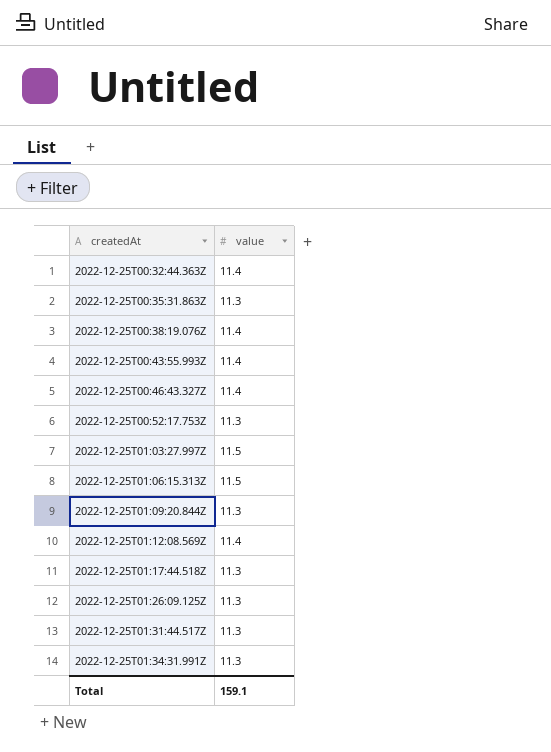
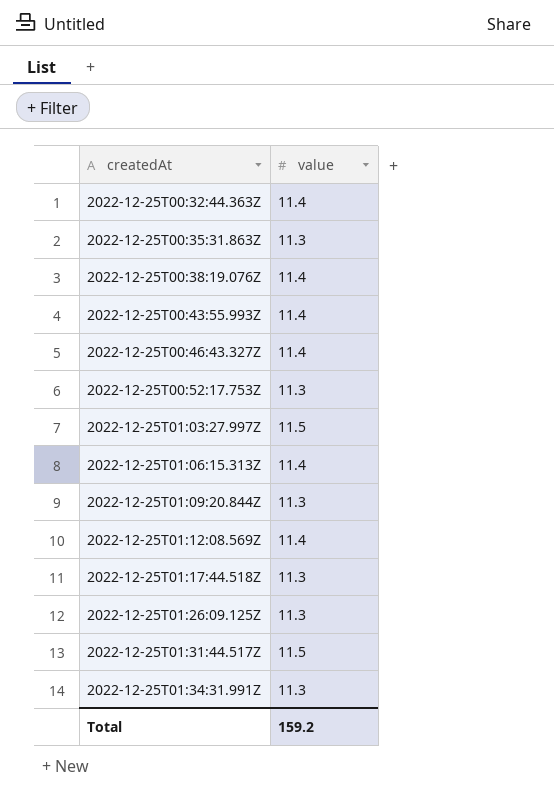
2022-12-25T01:06:15.313Z | value: 11.5 -> 11.4
2022-12-25T01:31:44.517Z | value: 11.3 -> 11.5
Total | value: 159.1 -> 159.2

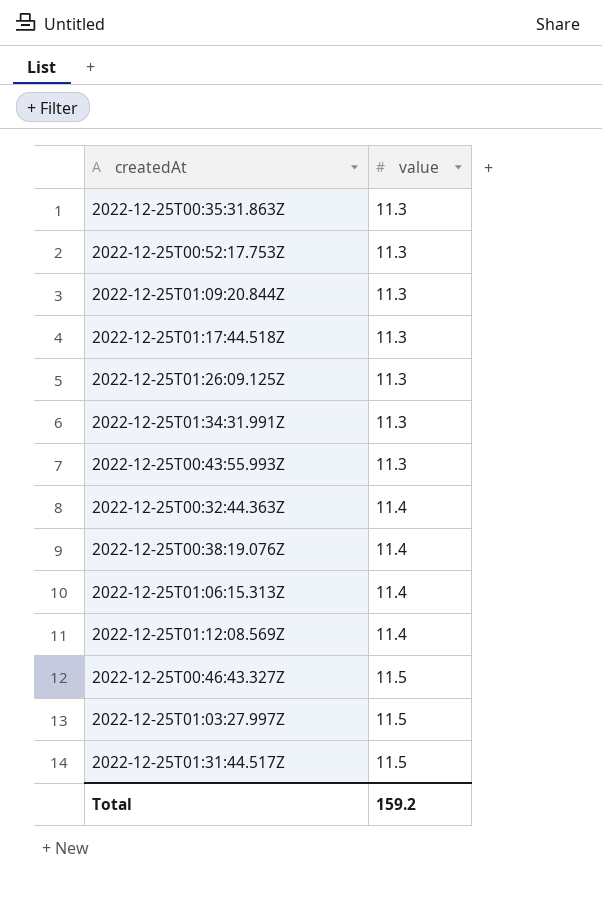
row order: createdAt ascending -> value ascending
2022-12-25T00:43:55.993Z | value: 11.4 -> 11.3
2022-12-25T00:46:43.327Z | value: 11.4 -> 11.5

